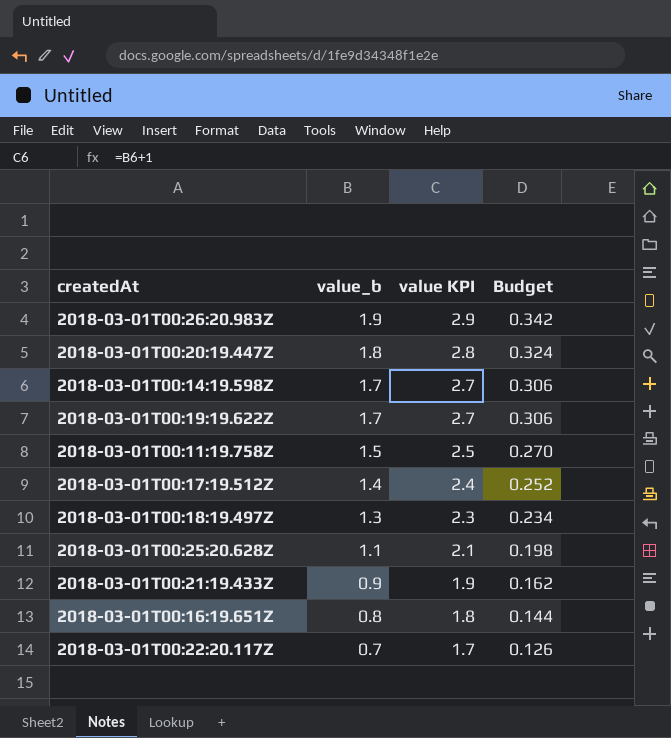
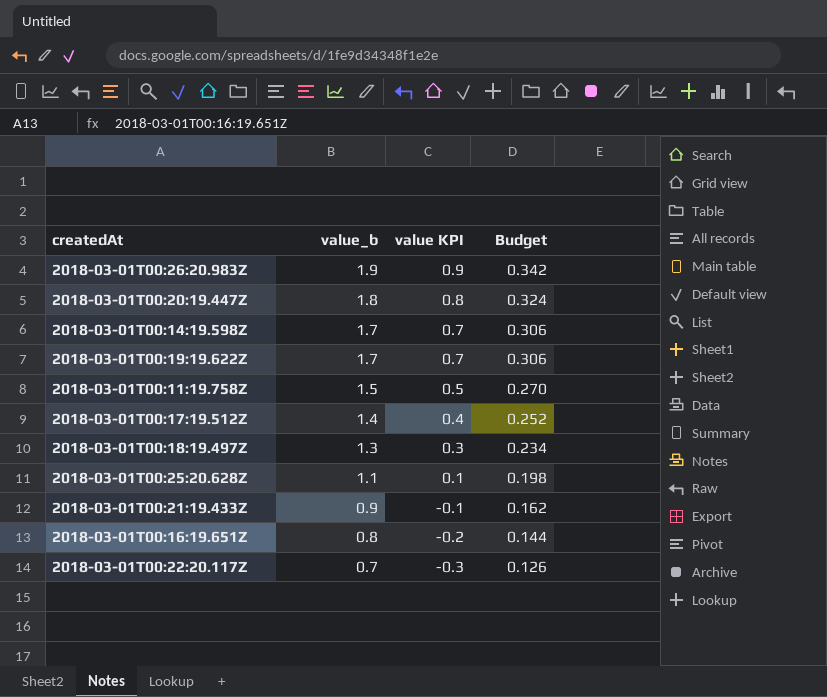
column value KPI | formula: [value_b] + 1 -> [value_b] - 1

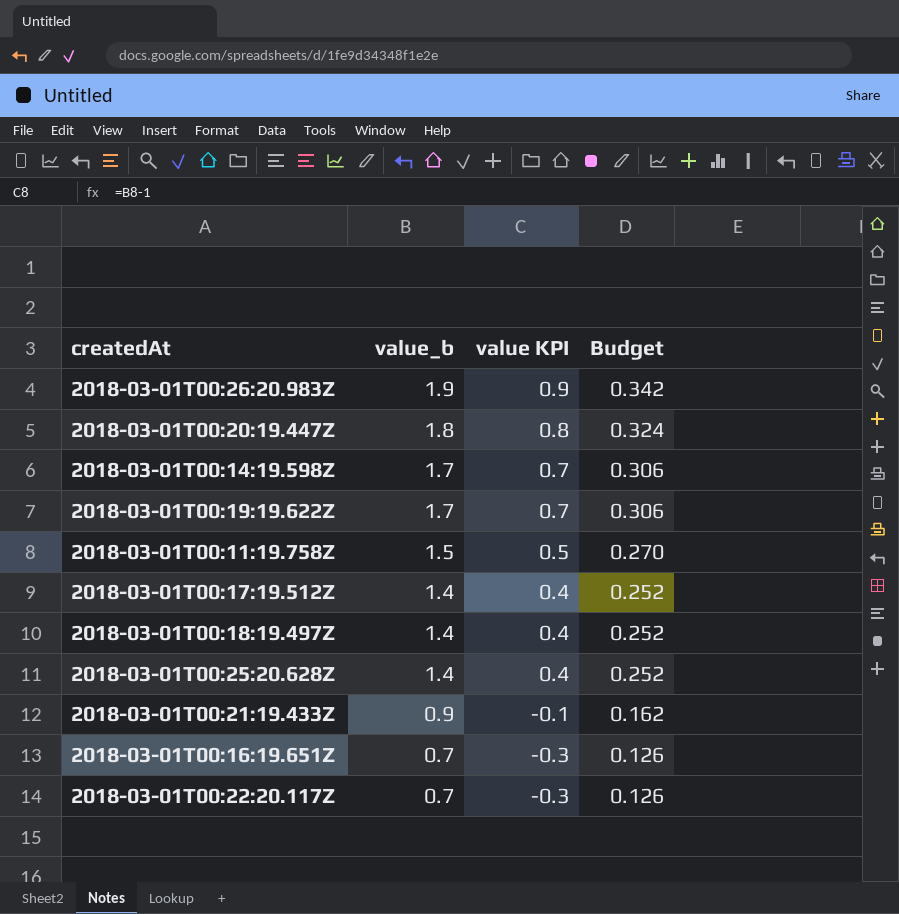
2018-03-01T00:18:19.497Z | value_b: 1.3 -> 1.4
2018-03-01T00:18:19.497Z | value KPI: 0.3 -> 0.4
2018-03-01T00:18:19.497Z | Budget: 0.234 -> 0.252
2018-03-01T00:25:20.628Z | value_b: 1.1 -> 1.4
2018-03-01T00:25:20.628Z | value KPI: 0.1 -> 0.4
2018-03-01T00:25:20.628Z | Budget: 0.198 -> 0.252
2018-03-01T00:16:19.651Z | value_b: 0.8 -> 0.7
2018-03-01T00:16:19.651Z | value KPI: -0.2 -> -0.3
2018-03-01T00:16:19.651Z | Budget: 0.144 -> 0.126

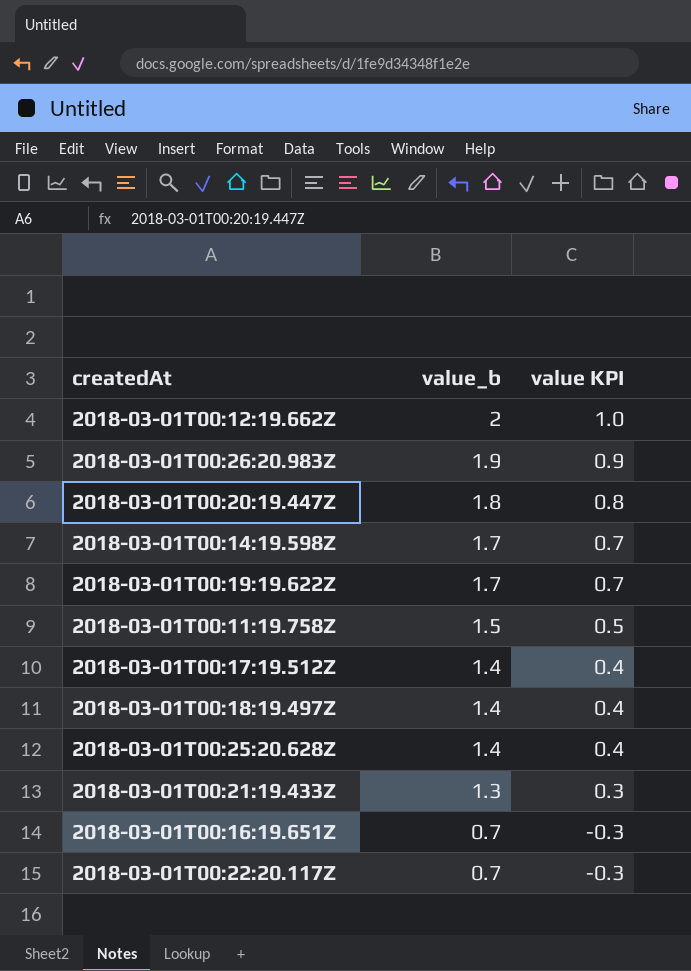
column Budget | formula: [value_b] * 0.18 -> none
row 2018-03-01T00:12:19.662Z: none -> 2 | 1.0
2018-03-01T00:21:19.433Z | value_b: 0.9 -> 1.3
2018-03-01T00:21:19.433Z | value KPI: -0.1 -> 0.3

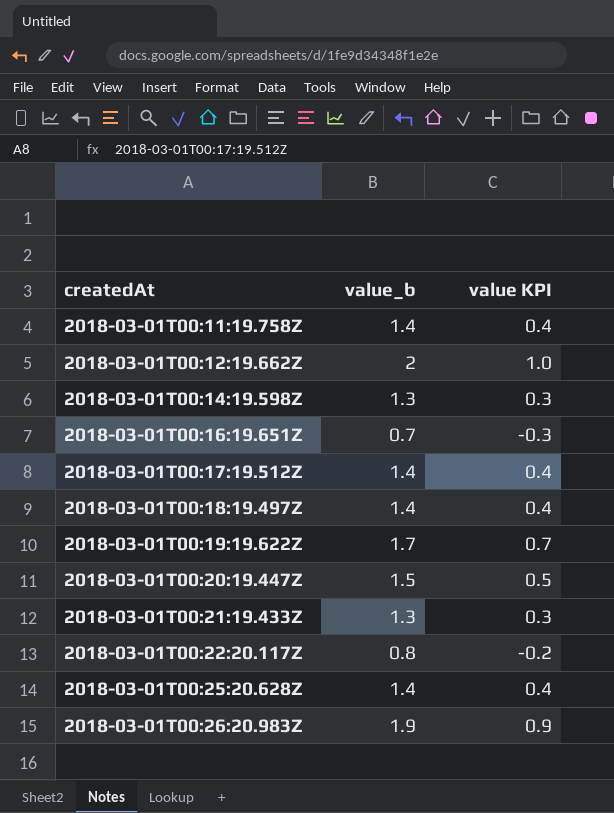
row order: value_b descending -> createdAt ascending
2018-03-01T00:11:19.758Z | value_b: 1.5 -> 1.4
2018-03-01T00:11:19.758Z | value KPI: 0.5 -> 0.4
2018-03-01T00:14:19.598Z | value_b: 1.7 -> 1.3
2018-03-01T00:14:19.598Z | value KPI: 0.7 -> 0.3
2018-03-01T00:20:19.447Z | value_b: 1.8 -> 1.5
2018-03-01T00:20:19.447Z | value KPI: 0.8 -> 0.5
2018-03-01T00:22:20.117Z | value_b: 0.7 -> 0.8
2018-03-01T00:22:20.117Z | value KPI: -0.3 -> -0.2

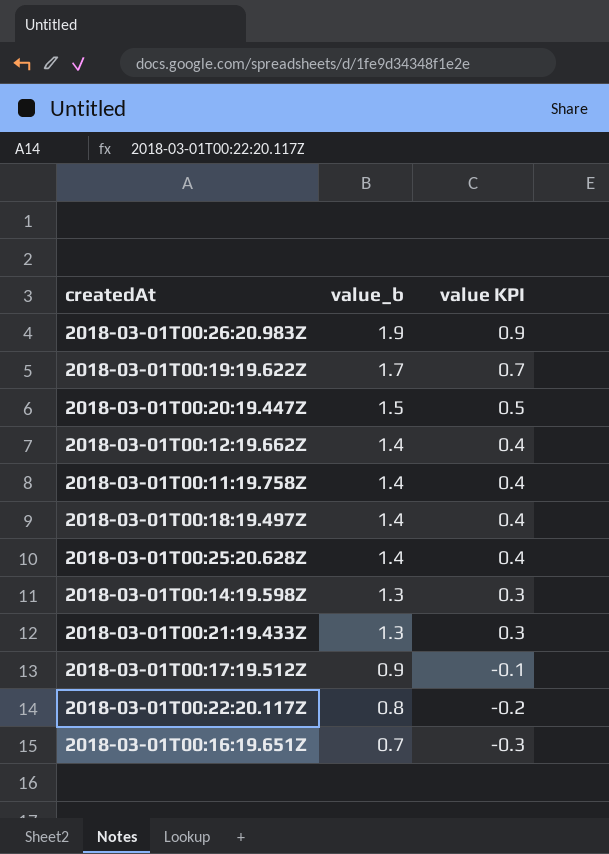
row order: createdAt ascending -> value_b descending
2018-03-01T00:12:19.662Z | value_b: 2 -> 1.4
2018-03-01T00:12:19.662Z | value KPI: 1.0 -> 0.4
2018-03-01T00:17:19.512Z | value_b: 1.4 -> 0.9
2018-03-01T00:17:19.512Z | value KPI: 0.4 -> -0.1

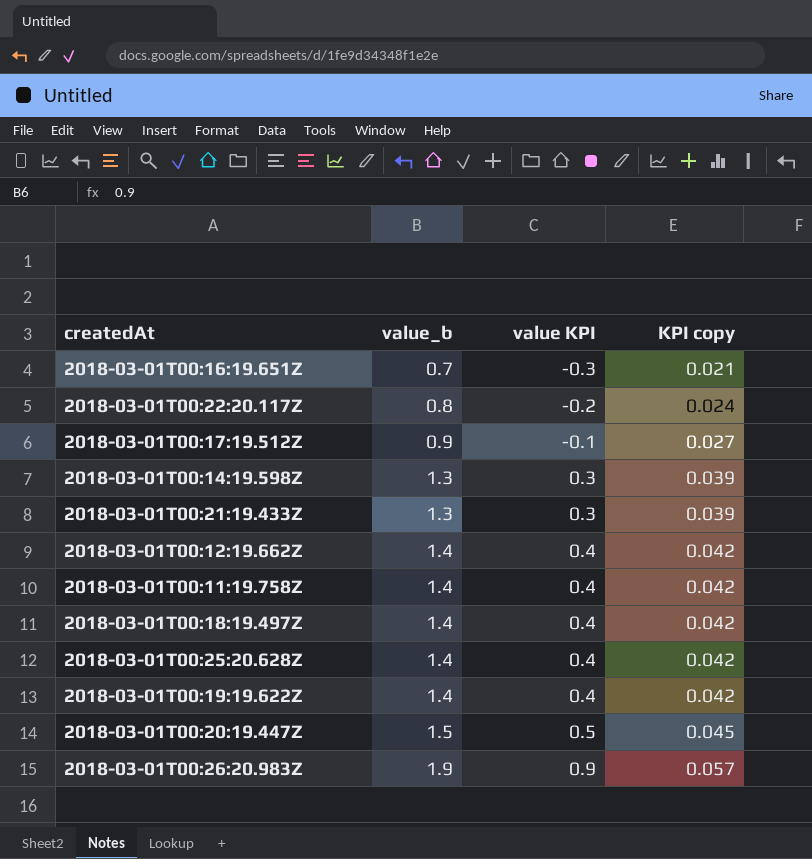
row order: value_b descending -> value_b ascending
column KPI copy | formula: none -> [value_b] * 0.03
2018-03-01T00:19:19.622Z | value_b: 1.7 -> 1.4
2018-03-01T00:19:19.622Z | value KPI: 0.7 -> 0.4

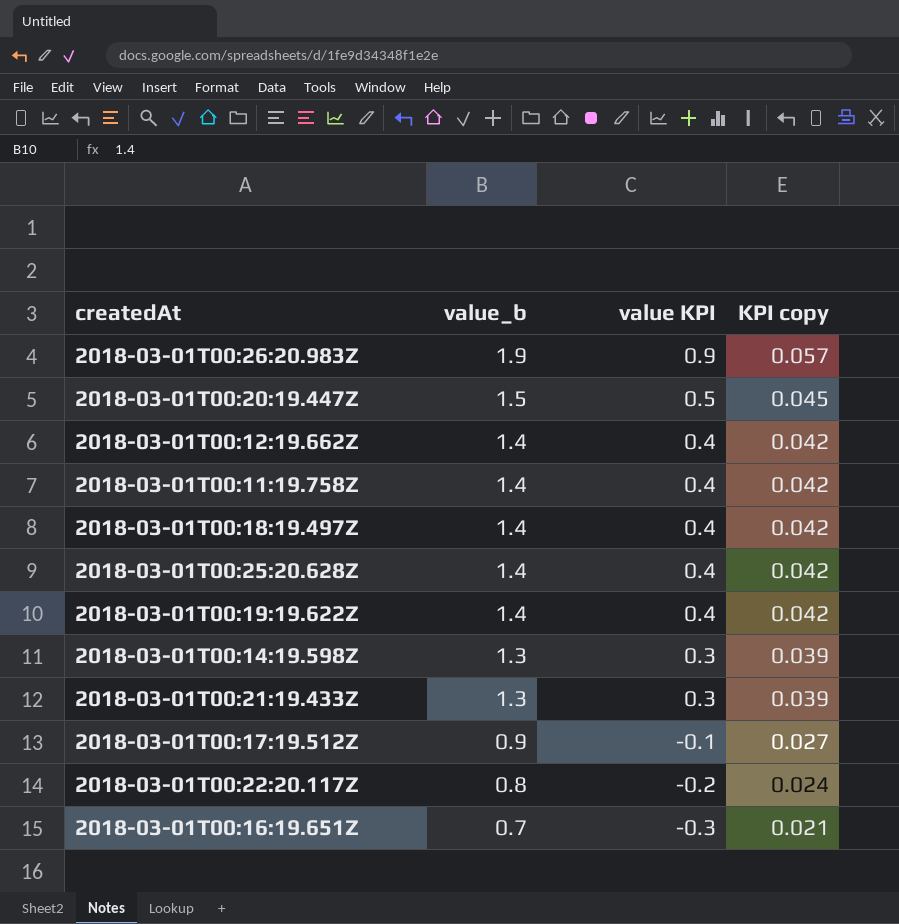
row order: value_b ascending -> value_b descending

